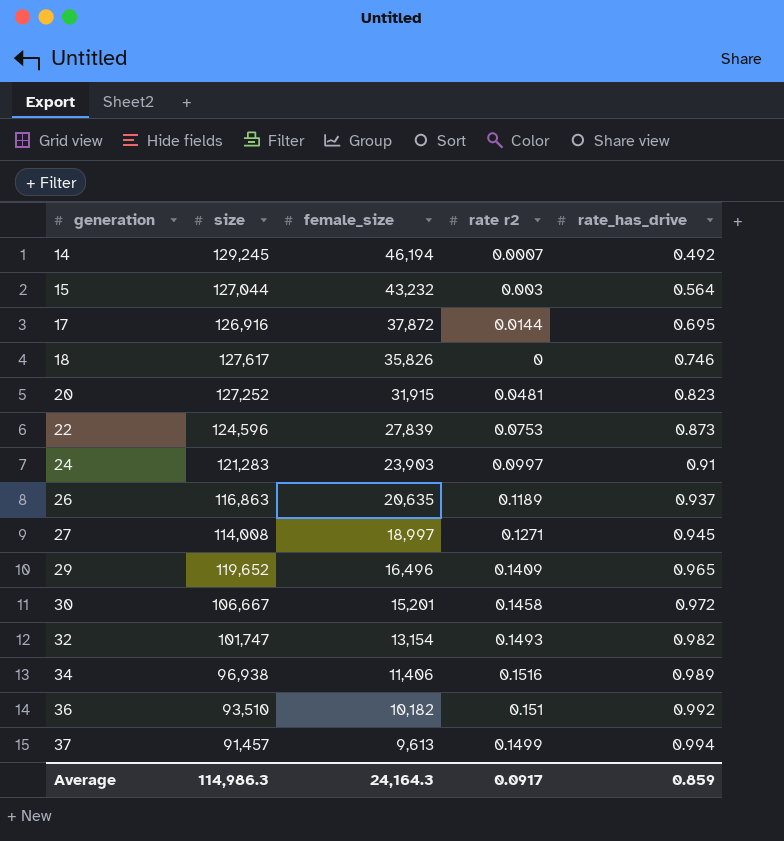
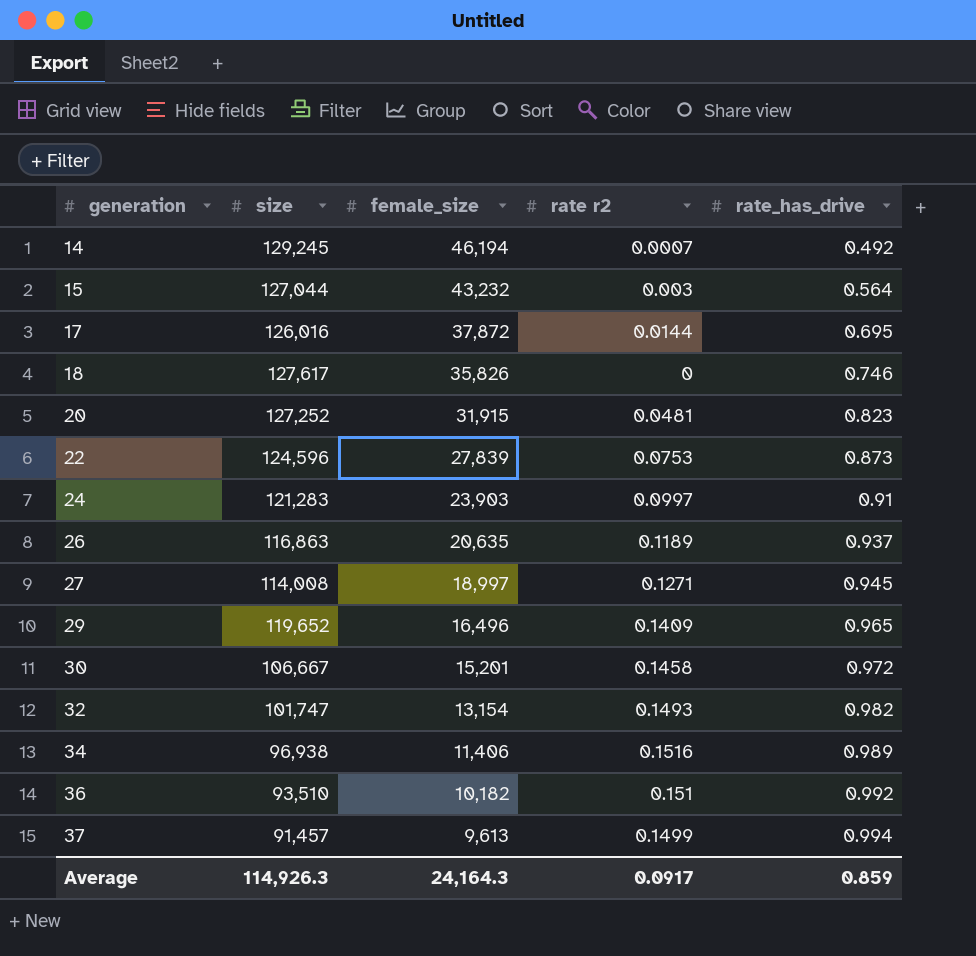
17 | size: 126,916 -> 126,016
Average | size: 114,986.3 -> 114,926.3

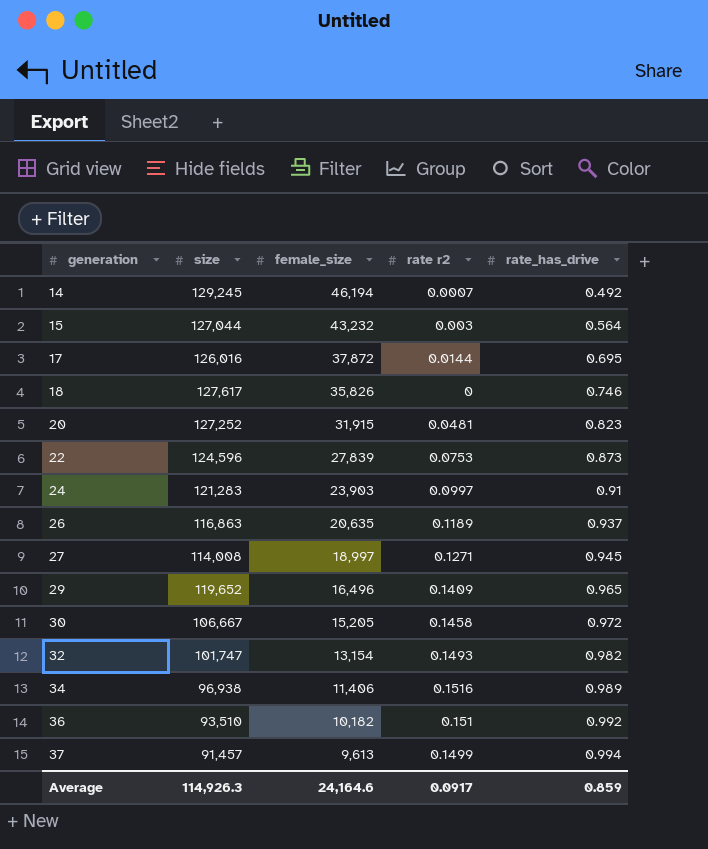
30 | female_size: 15,201 -> 15,205
Average | female_size: 24,164.3 -> 24,164.6

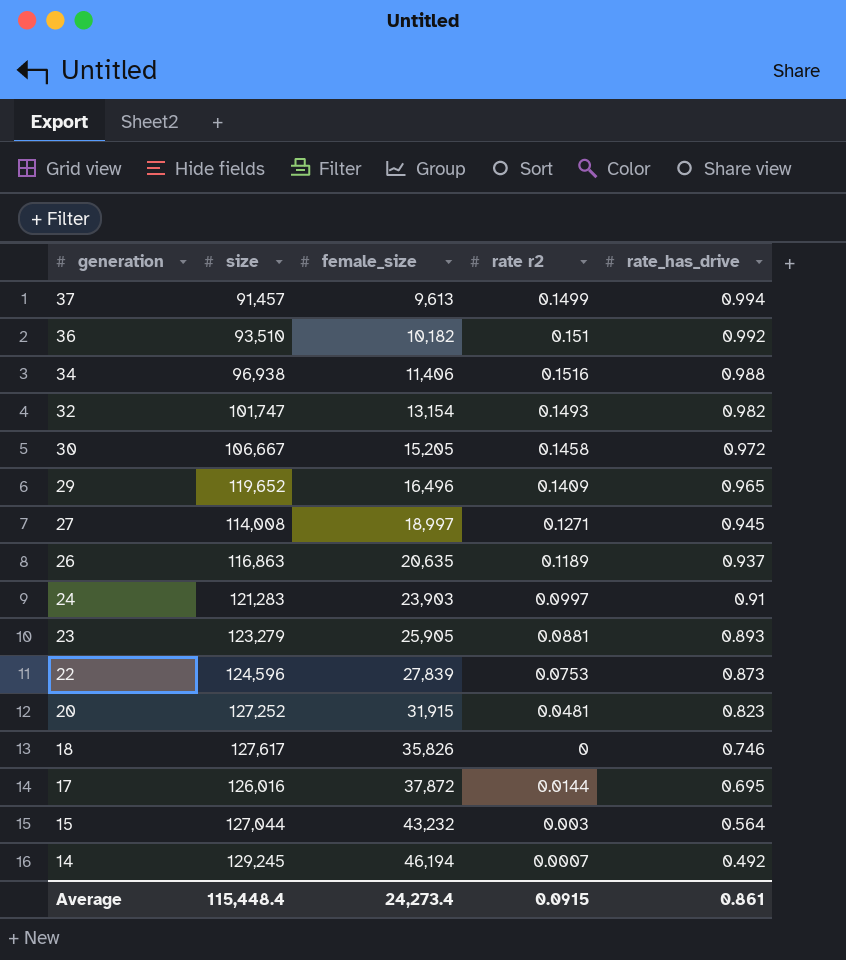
row order: generation ascending -> generation descending
34 | rate_has_drive: 0.989 -> 0.988
row 23: none -> 123,279 | 25,905 | 0.0881 | 0.893
Average | size: 114,926.3 -> 115,448.4
Average | female_size: 24,164.6 -> 24,273.4
Average | rate r2: 0.0917 -> 0.0915
Average | rate_has_drive: 0.859 -> 0.861

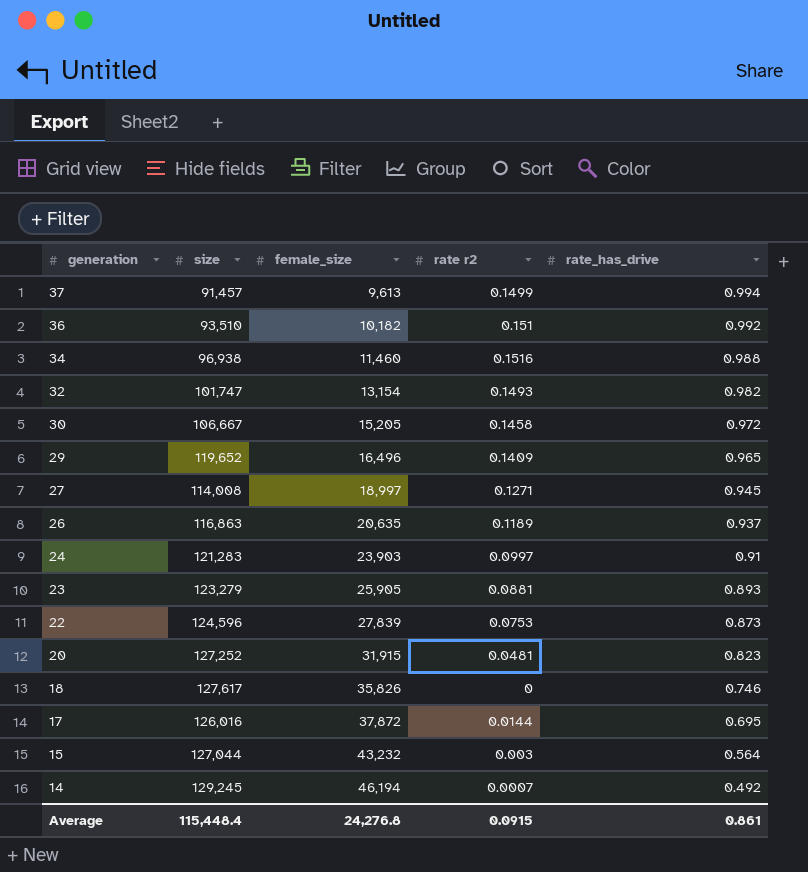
34 | female_size: 11,406 -> 11,460
Average | female_size: 24,273.4 -> 24,276.8

